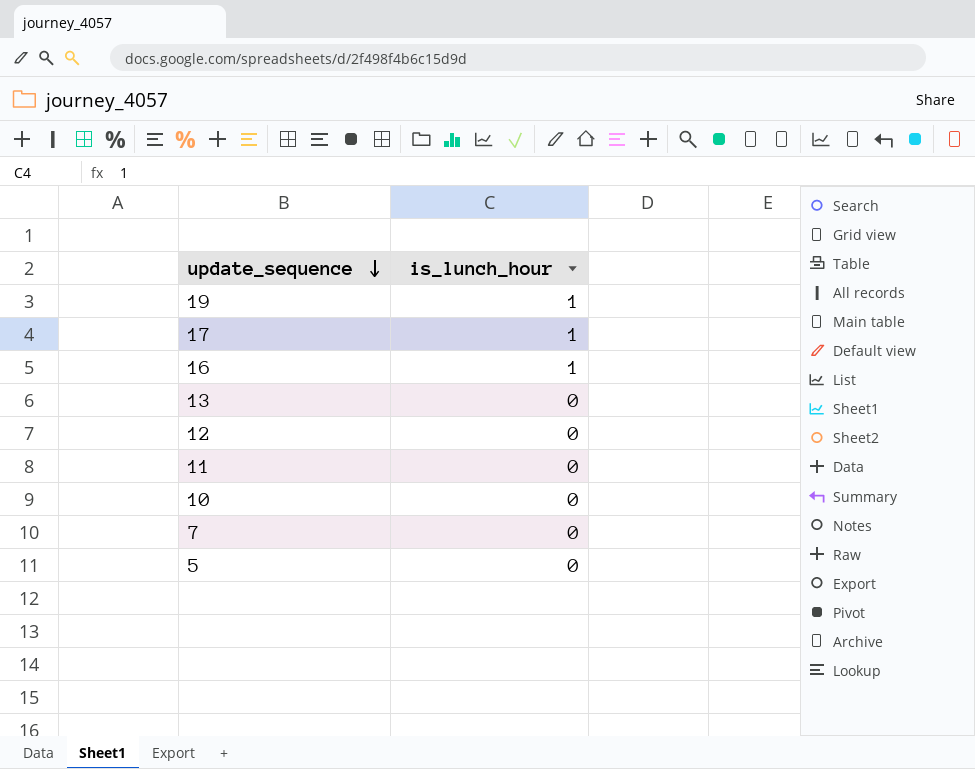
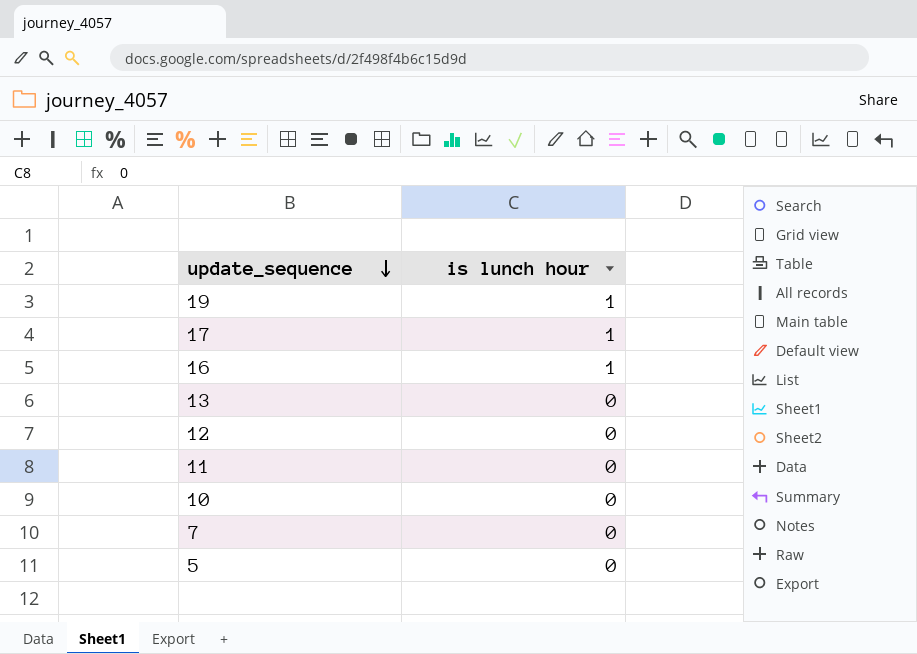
column name: is_lunch_hour -> is lunch hour

